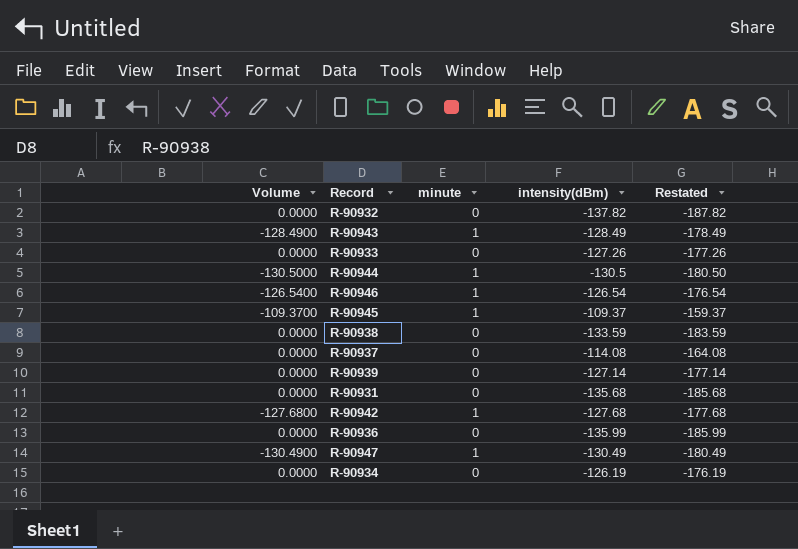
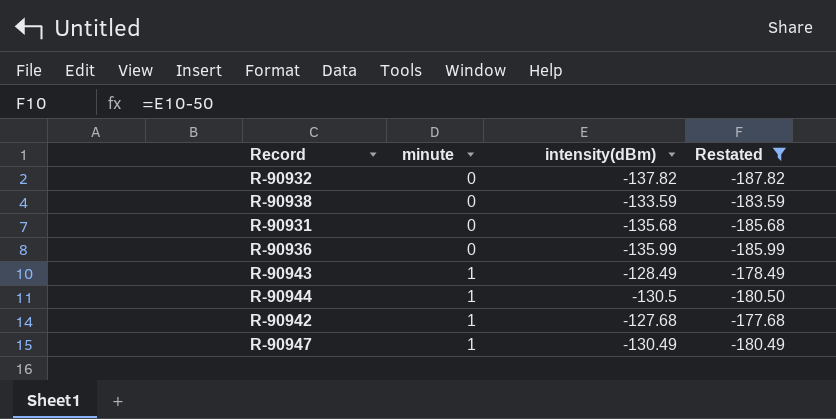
filter: none -> Restated <= -177.68
row order: none -> minute ascending
column Volume | formula: [minute] * [intensity(dBm)] -> none

